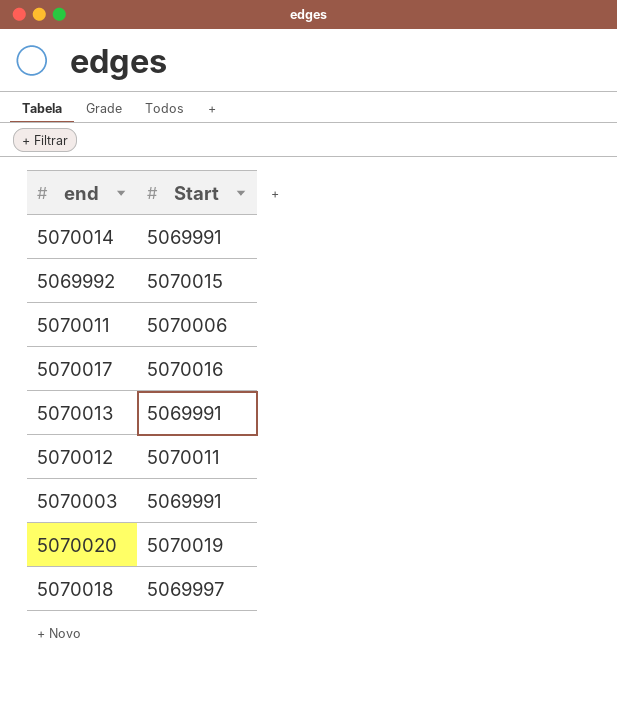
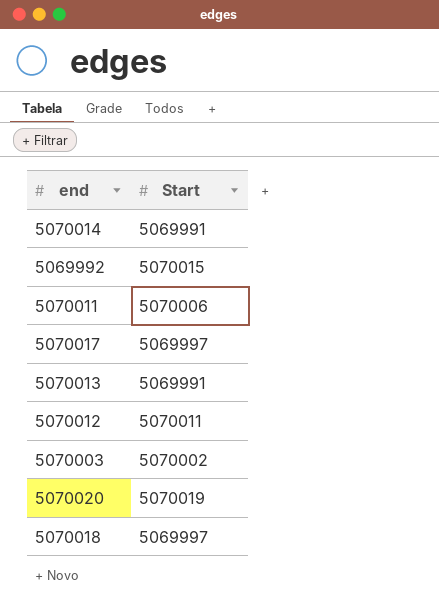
5070017 | Start: 5070016 -> 5069997
5070003 | Start: 5069991 -> 5070002

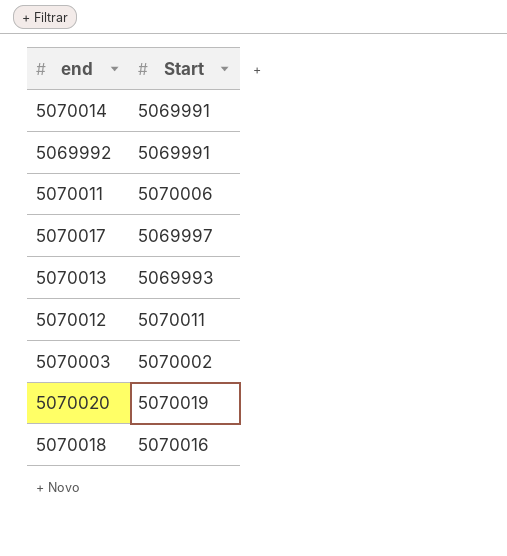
5069992 | Start: 5070015 -> 5069991
5070013 | Start: 5069991 -> 5069993
5070018 | Start: 5069997 -> 5070016

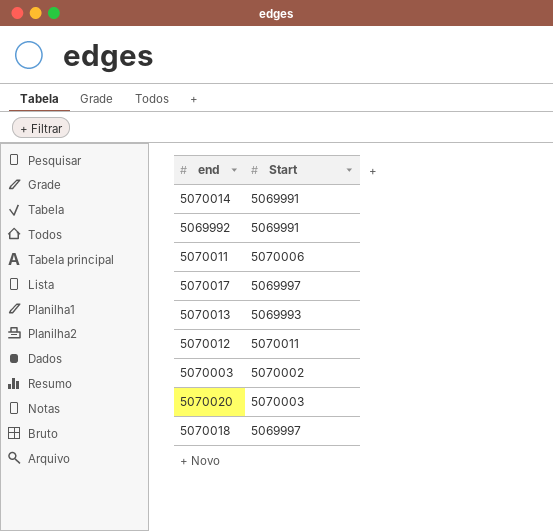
5070020 | Start: 5070019 -> 5070003
5070018 | Start: 5070016 -> 5069997

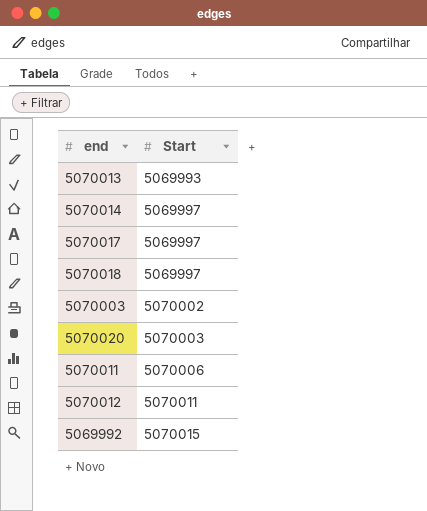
row order: none -> Start ascending
5070014 | Start: 5069991 -> 5069997
5069992 | Start: 5069991 -> 5070015

